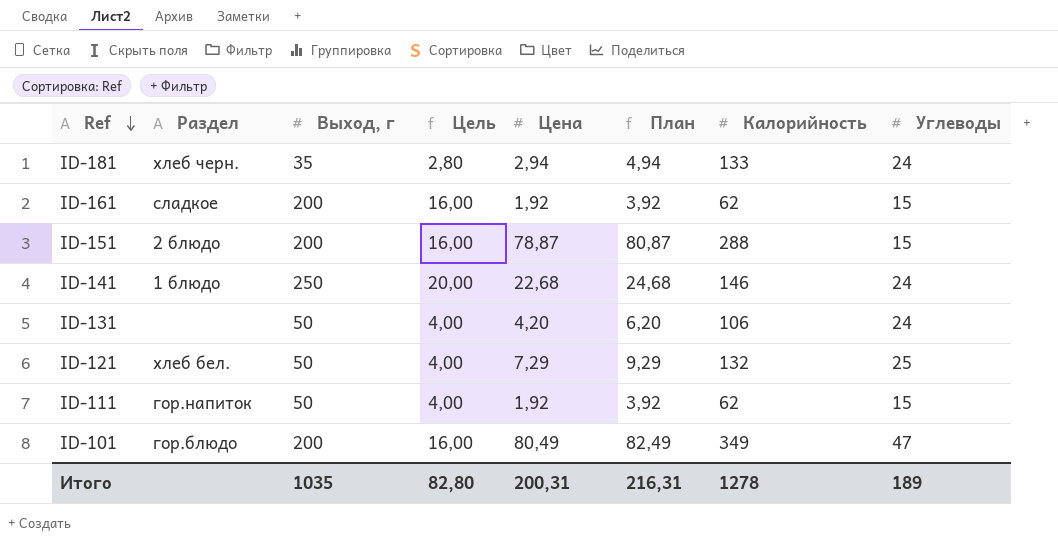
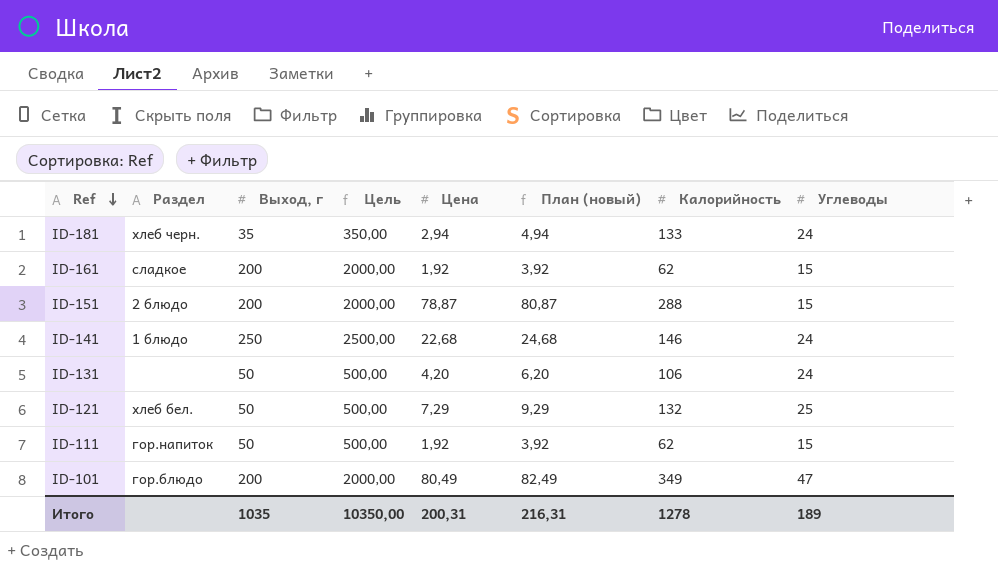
column Цель | formula: [Выход, г] * 0,08 -> [Выход, г] * 10
column name: План -> План (новый)
Итого | Цель: 82,80 -> 10350,00

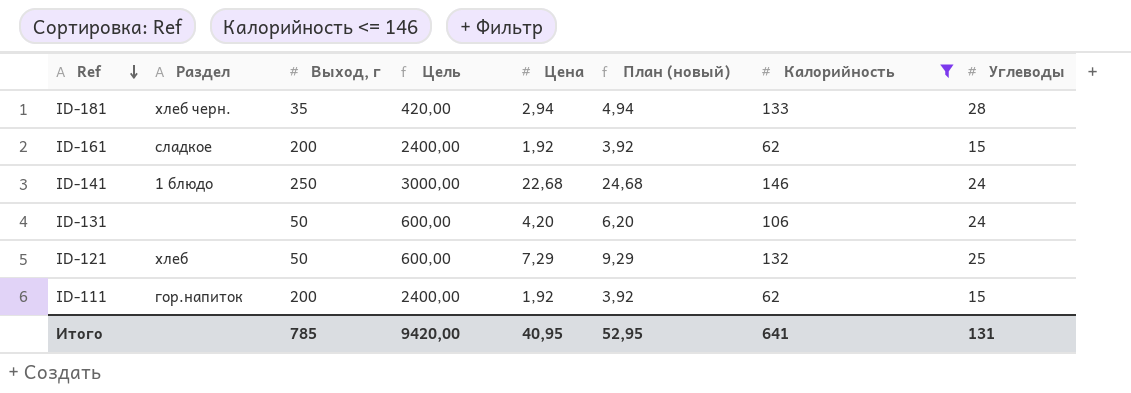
filter: none -> Калорийность <= 146
column Цель | formula: [Выход, г] * 10 -> [Выход, г] * 12
ID-181 | Углеводы: 24 -> 28
ID-121 | Раздел: хлеб бел. -> хлеб
ID-111 | Выход, г: 50 -> 200
Итого | Выход, г: 1035 -> 785
Итого | Цель: 10350,00 -> 9420,00
Итого | Цена: 200,31 -> 40,95
Итого | План (новый): 216,31 -> 52,95
Итого | Калорийность: 1278 -> 641
Итого | Углеводы: 189 -> 131

